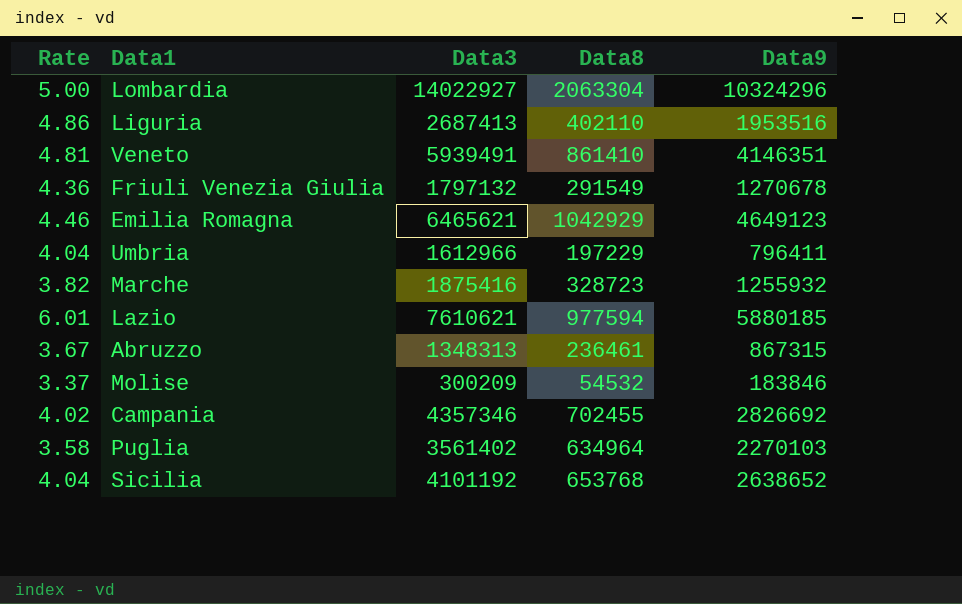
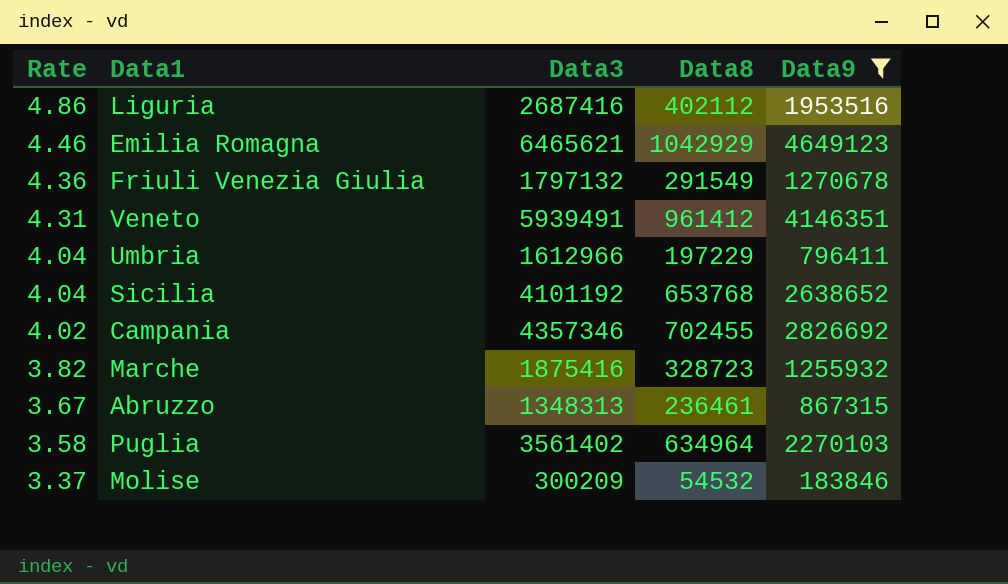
filter: none -> Data9 <= 4649123
row order: none -> Rate descending
Liguria | Data3: 2687413 -> 2687416
Liguria | Data8: 402110 -> 402112
Veneto | Rate: 4.81 -> 4.31
Veneto | Data8: 861410 -> 961412

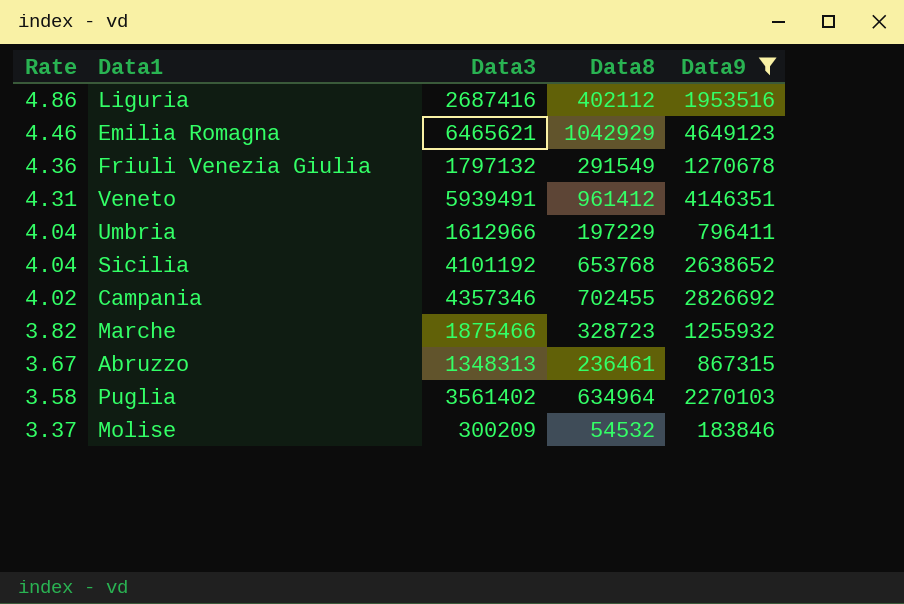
Marche | Data3: 1875416 -> 1875466

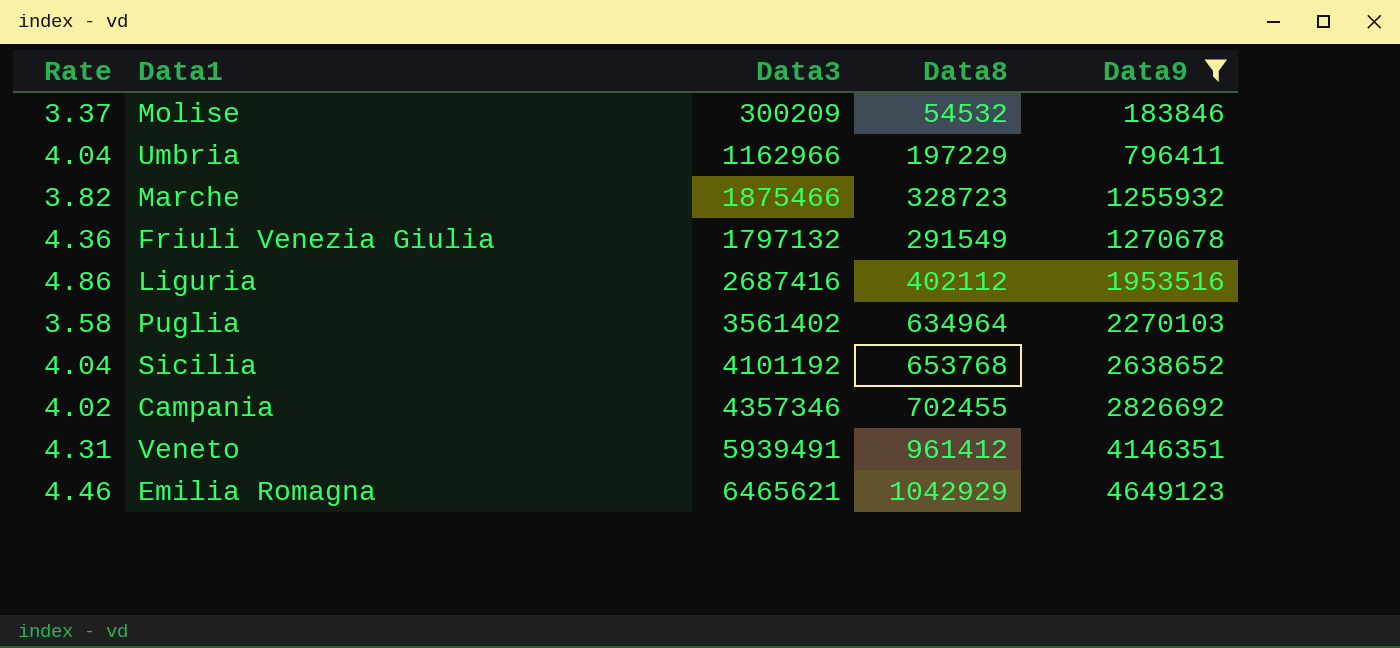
row order: Rate descending -> Data9 ascending
row Abruzzo: 3.67 | 1348313 | 236461 | 867315 -> none
Umbria | Data3: 1612966 -> 1162966

